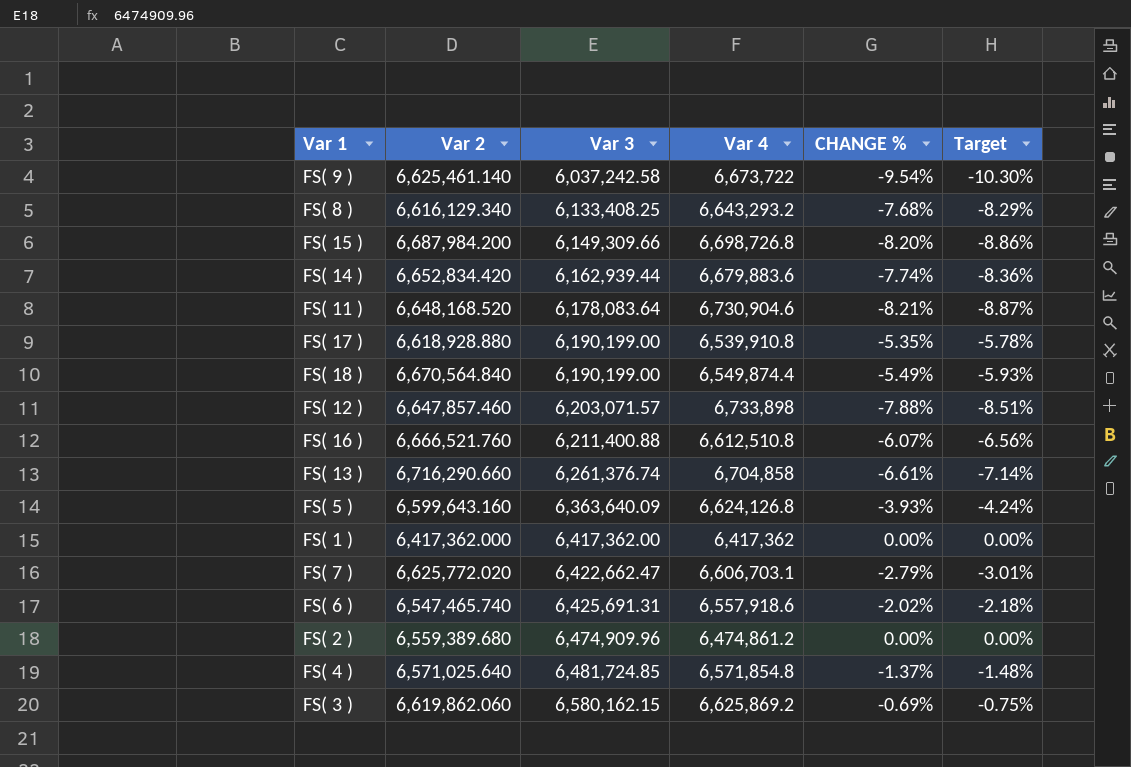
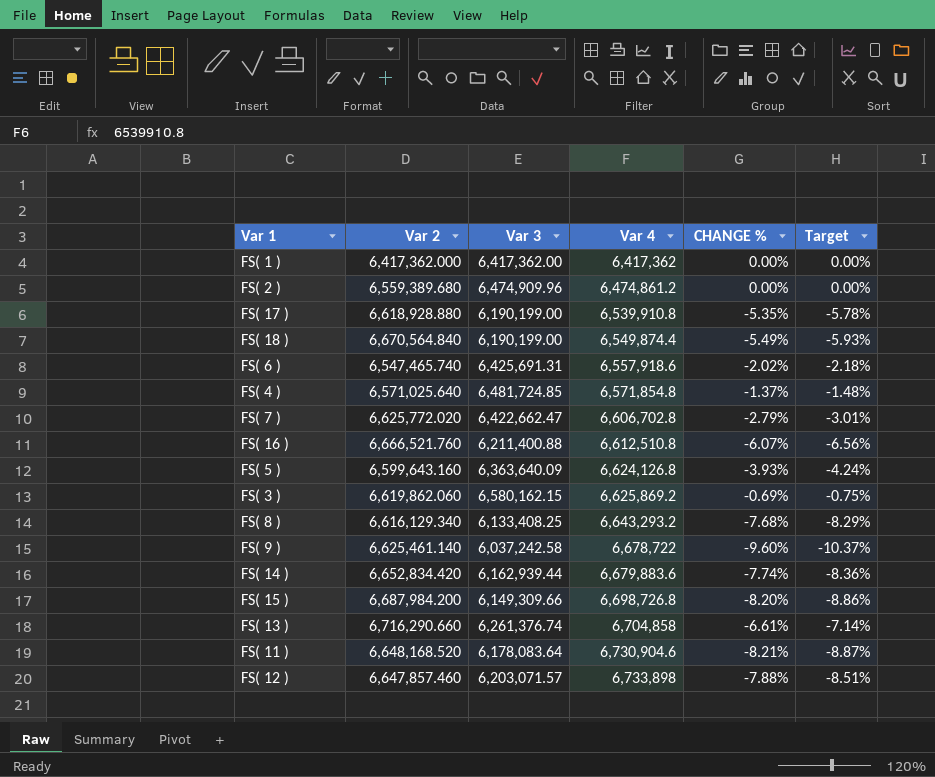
row order: Var 3 ascending -> Var 4 ascending
FS( 7 ) | Var 4: 6,606,703.1 -> 6,606,702.8
FS( 9 ) | Var 4: 6,673,722 -> 6,678,722
FS( 9 ) | CHANGE %: -9.54% -> -9.60%
FS( 9 ) | Target: -10.30% -> -10.37%

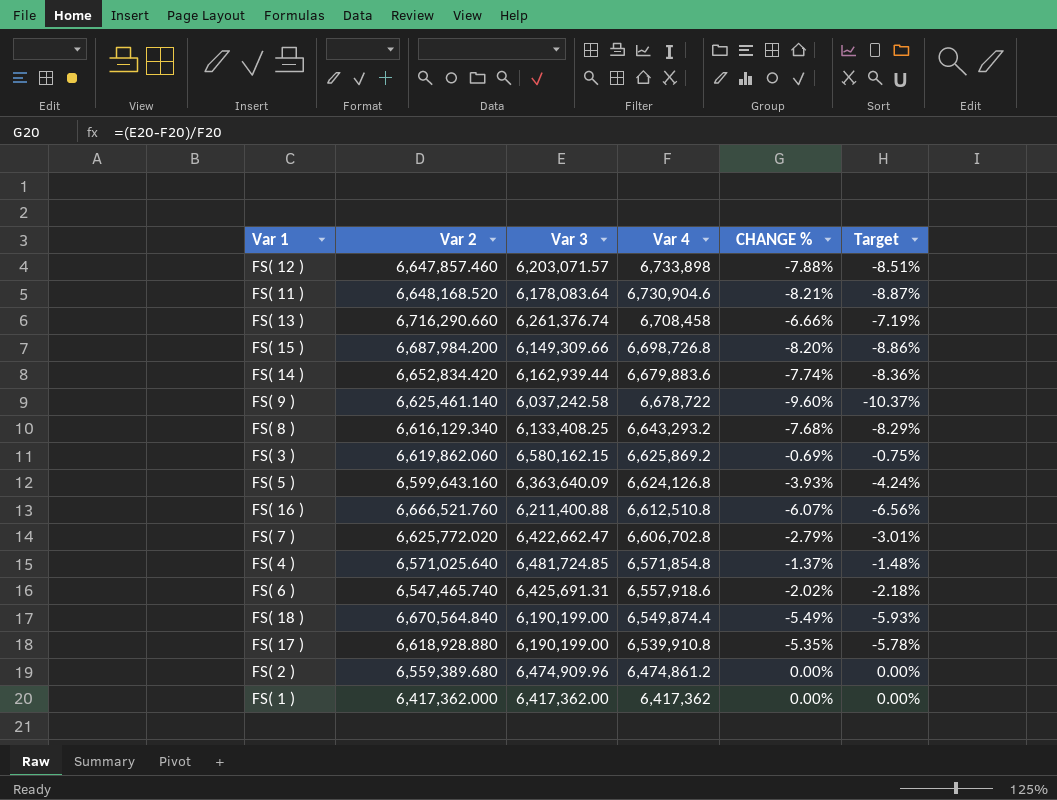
row order: Var 4 ascending -> Var 4 descending
FS( 13 ) | Var 4: 6,704,858 -> 6,708,458
FS( 13 ) | CHANGE %: -6.61% -> -6.66%
FS( 13 ) | Target: -7.14% -> -7.19%

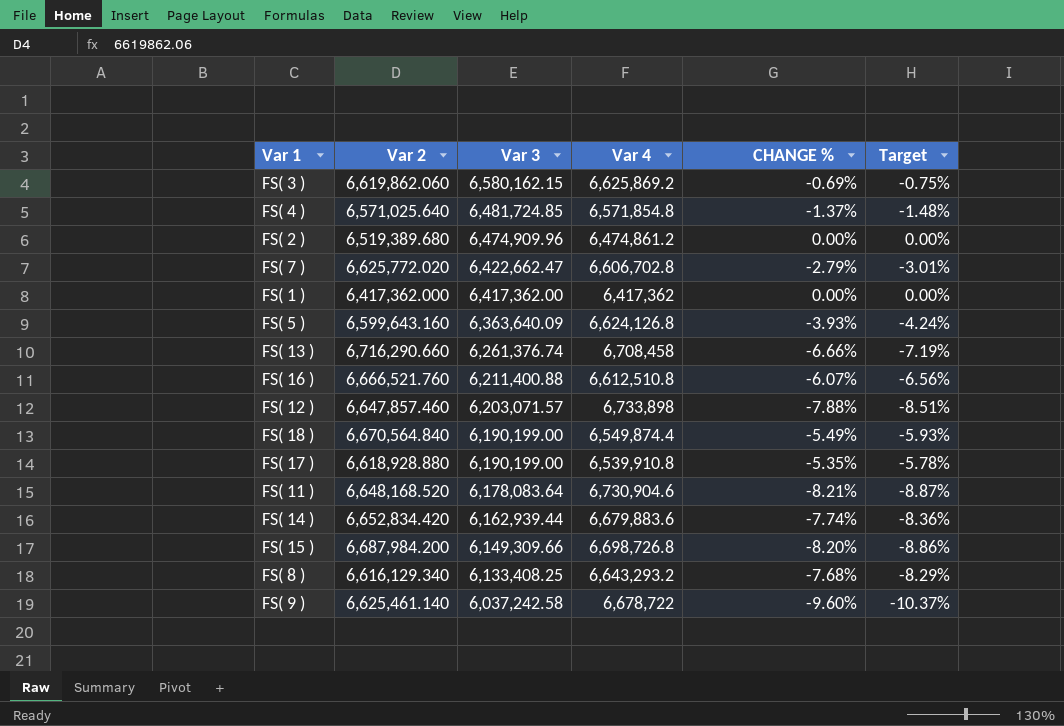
row order: Var 4 descending -> Var 3 descending
row FS( 6 ): 6,547,465.740 | 6,425,691.31 | 6,557,918.6 | -2.02% | -2.18% -> none
FS( 2 ) | Var 2: 6,559,389.680 -> 6,519,389.680

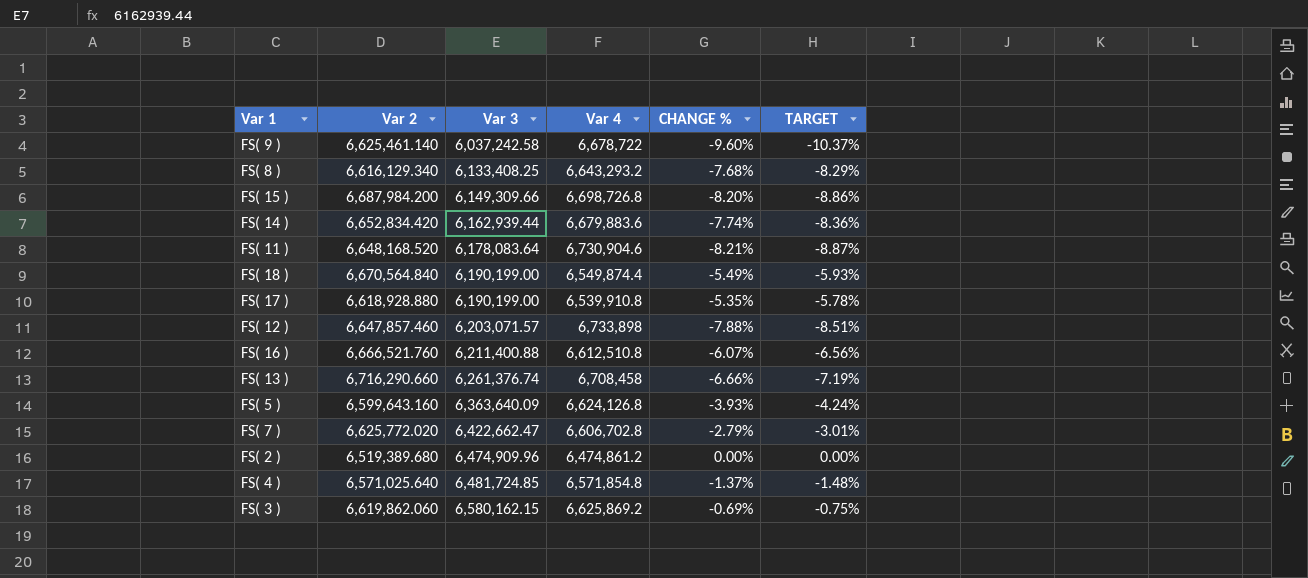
row order: Var 3 descending -> Var 3 ascending
column name: Target -> TARGET
row FS( 1 ): 6,417,362.000 | 6,417,362.00 | 6,417,362 | 0.00% | 0.00% -> none

